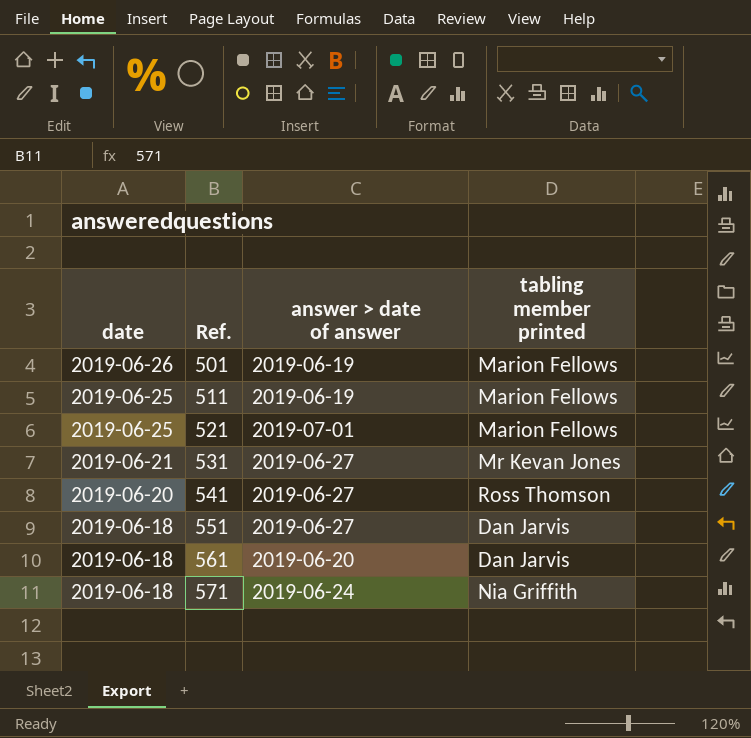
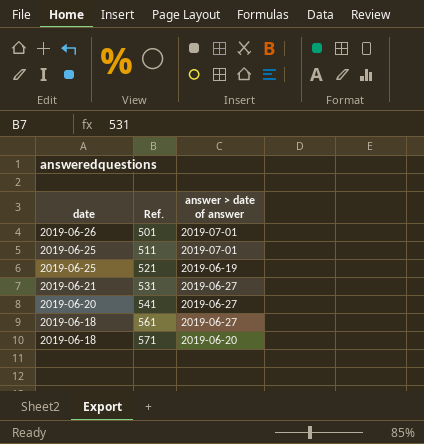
column tabling member printed | position: 4 -> none
row 551: 2019-06-18 | 2019-06-27 | Dan Jarvis -> none
501 | answer > date of answer: 2019-06-19 -> 2019-07-01
511 | answer > date of answer: 2019-06-19 -> 2019-07-01
521 | answer > date of answer: 2019-07-01 -> 2019-06-19
561 | answer > date of answer: 2019-06-20 -> 2019-06-27
571 | answer > date of answer: 2019-06-24 -> 2019-06-20

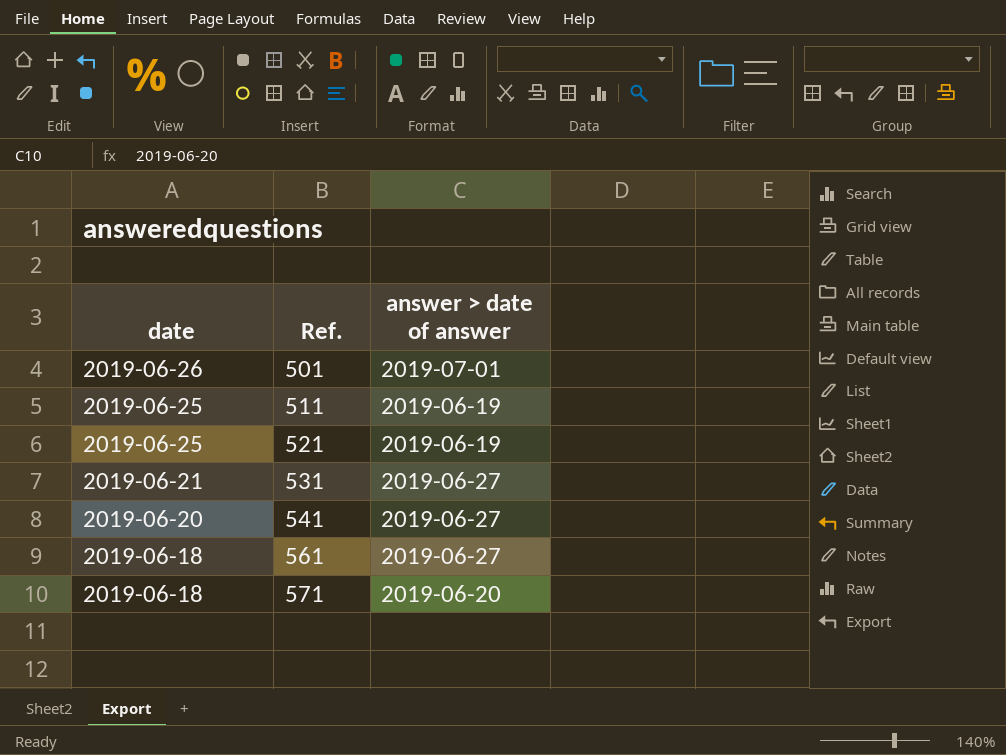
511 | answer > date of answer: 2019-07-01 -> 2019-06-19

